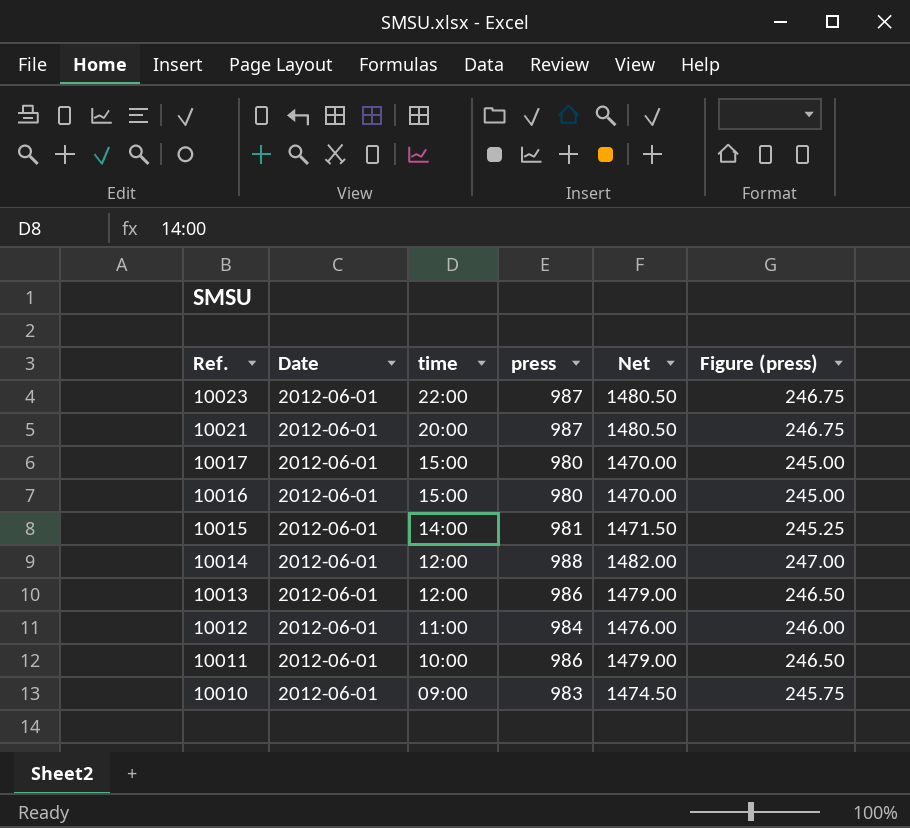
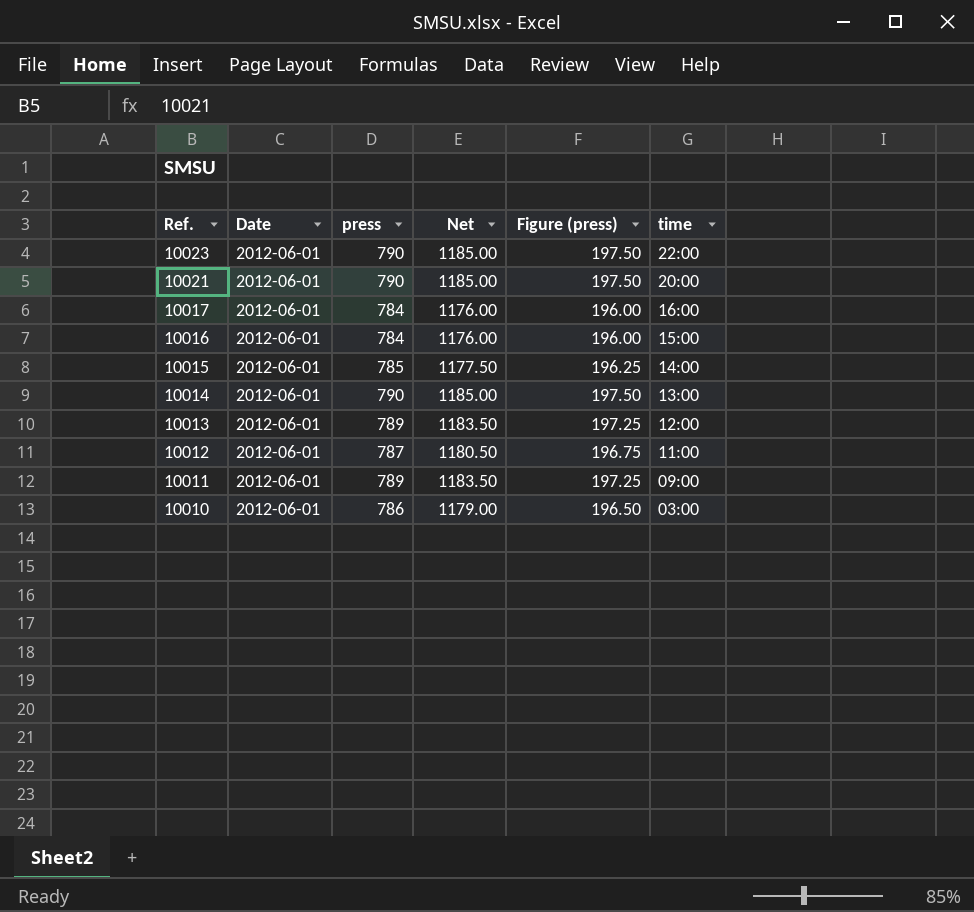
column time | position: 3 -> 6
10023 | press: 987 -> 790
10023 | Net: 1480.50 -> 1185.00
10023 | Figure (press): 246.75 -> 197.50
10021 | press: 987 -> 790
10021 | Net: 1480.50 -> 1185.00
10021 | Figure (press): 246.75 -> 197.50
10017 | press: 980 -> 784
10017 | Net: 1470.00 -> 1176.00
10017 | Figure (press): 245.00 -> 196.00
10017 | time: 15:00 -> 16:00
10016 | press: 980 -> 784
10016 | Net: 1470.00 -> 1176.00
10016 | Figure (press): 245.00 -> 196.00
10015 | press: 981 -> 785
10015 | Net: 1471.50 -> 1177.50
10015 | Figure (press): 245.25 -> 196.25
10014 | press: 988 -> 790
10014 | Net: 1482.00 -> 1185.00
10014 | Figure (press): 247.00 -> 197.50
10014 | time: 12:00 -> 13:00
10013 | press: 986 -> 789
10013 | Net: 1479.00 -> 1183.50
10013 | Figure (press): 246.50 -> 197.25
10012 | press: 984 -> 787
10012 | Net: 1476.00 -> 1180.50
10012 | Figure (press): 246.00 -> 196.75
10011 | press: 986 -> 789
10011 | Net: 1479.00 -> 1183.50
10011 | Figure (press): 246.50 -> 197.25
10011 | time: 10:00 -> 09:00
10010 | press: 983 -> 786
10010 | Net: 1474.50 -> 1179.00
10010 | Figure (press): 245.75 -> 196.50
10010 | time: 09:00 -> 03:00

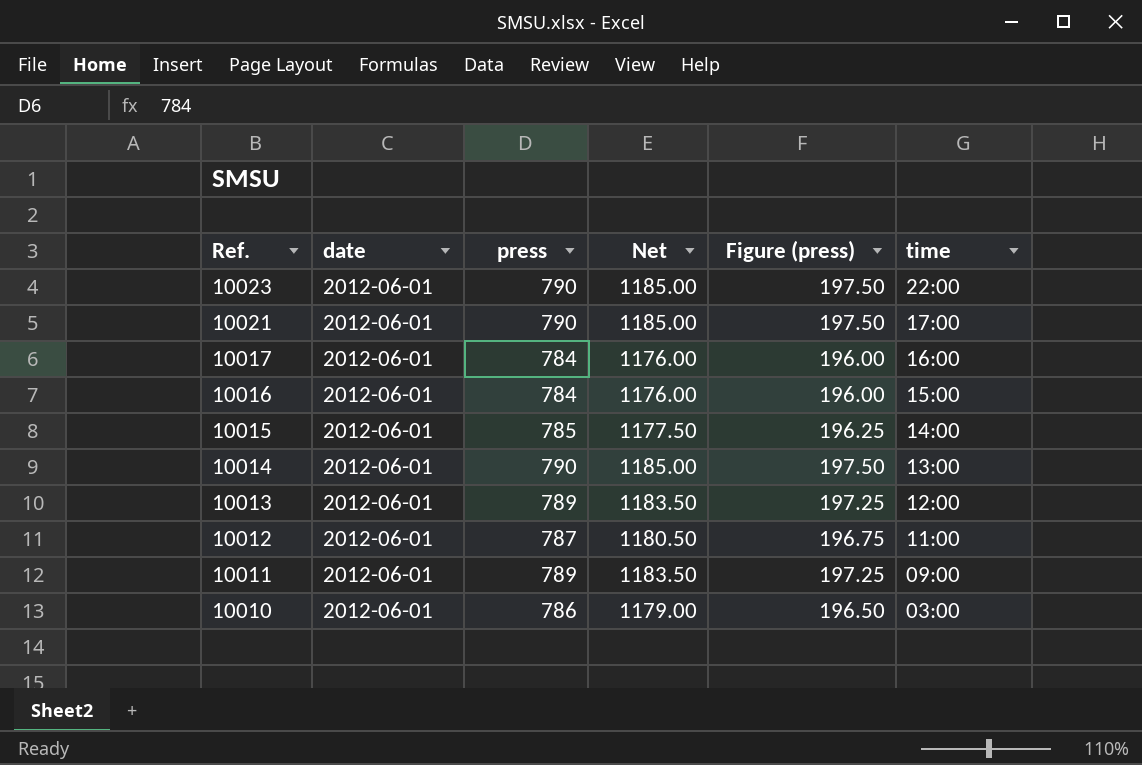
column name: Date -> date
10021 | time: 20:00 -> 17:00

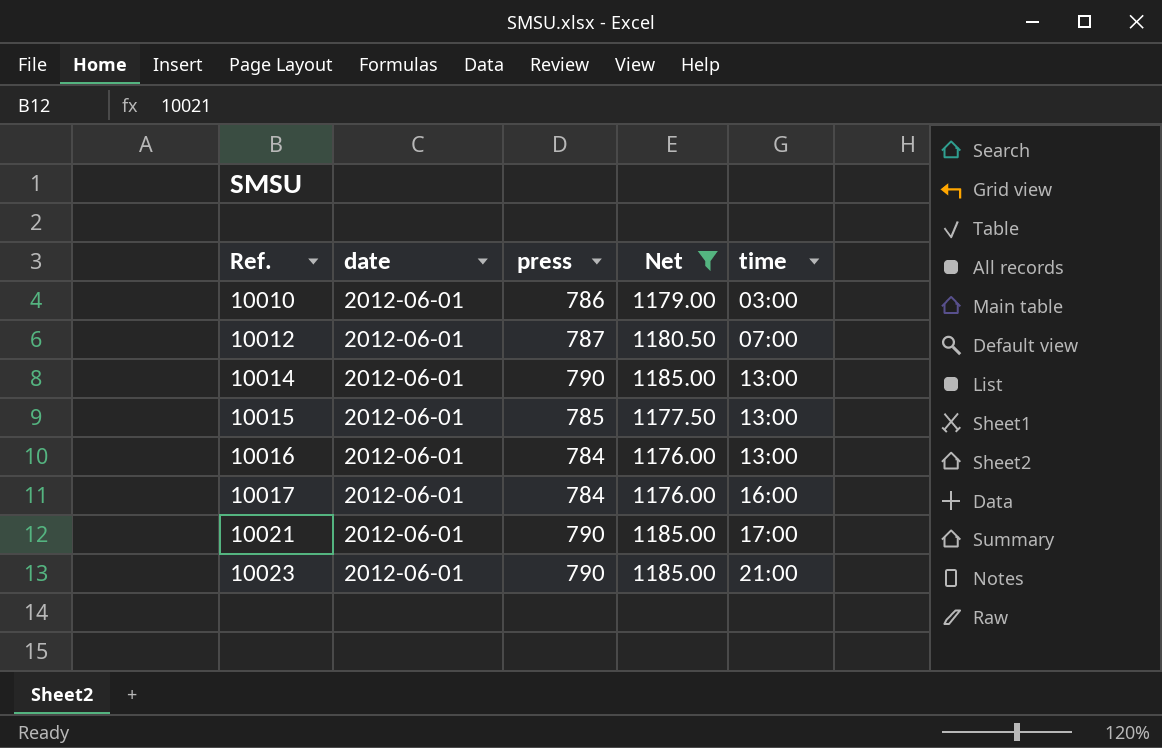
filter: none -> Net != 1183.50
row order: Ref. descending -> Ref. ascending
column Figure (press) | formula: [press] * 0.25 -> none
10012 | time: 11:00 -> 07:00
10015 | time: 14:00 -> 13:00
10016 | time: 15:00 -> 13:00
10023 | time: 22:00 -> 21:00

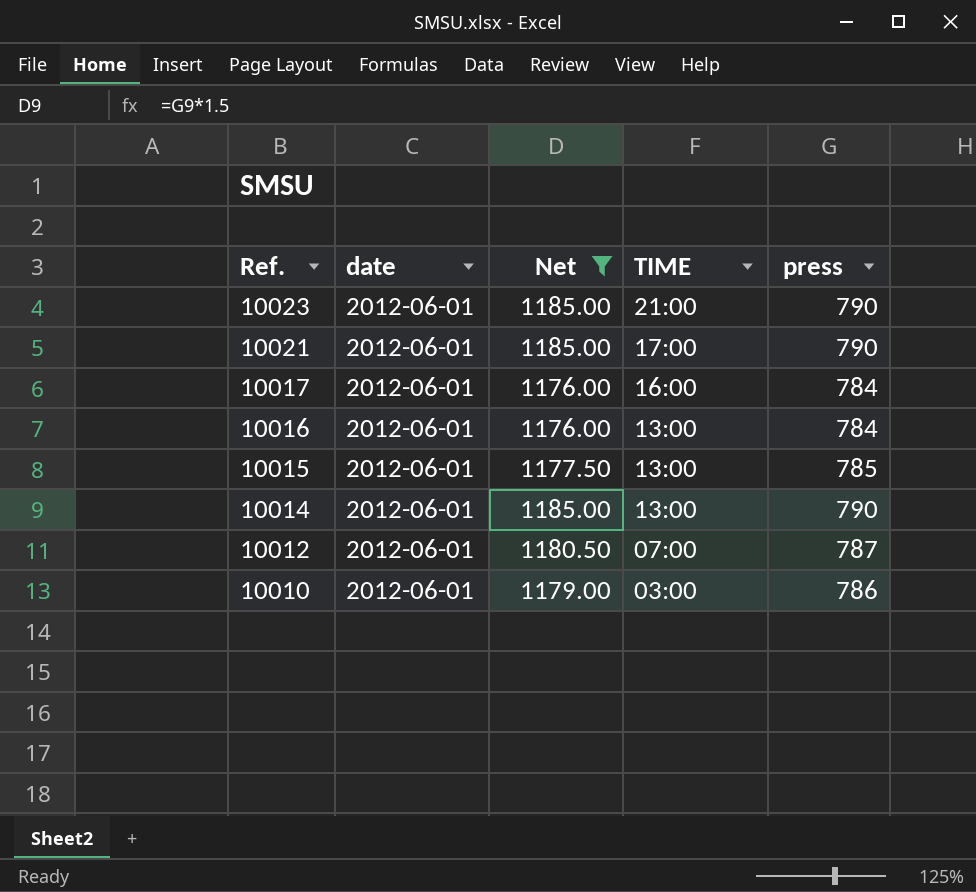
row order: Ref. ascending -> Ref. descending
column name: time -> TIME
column press | position: 3 -> 5

